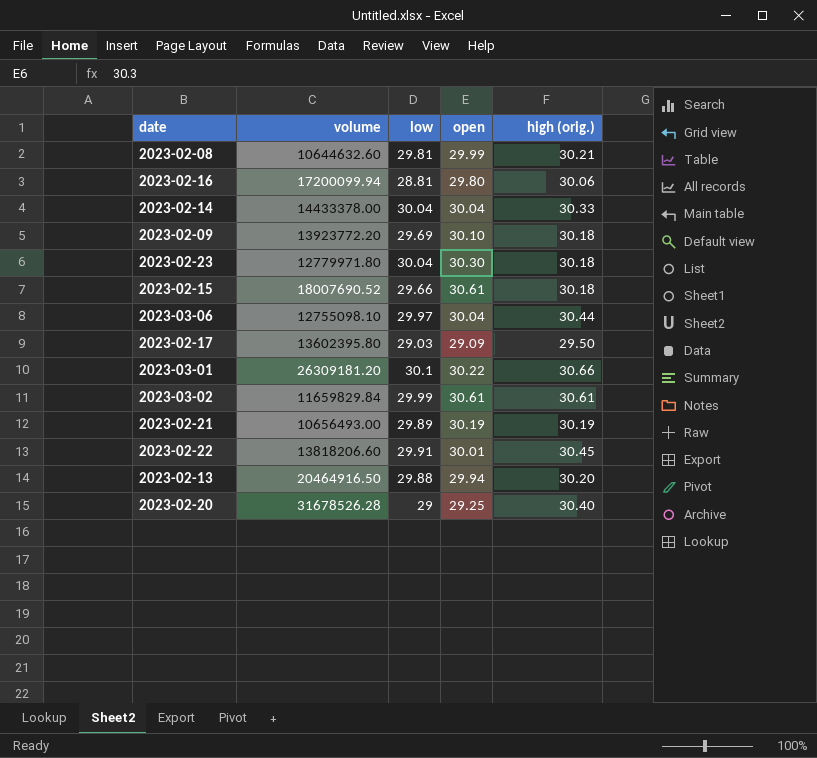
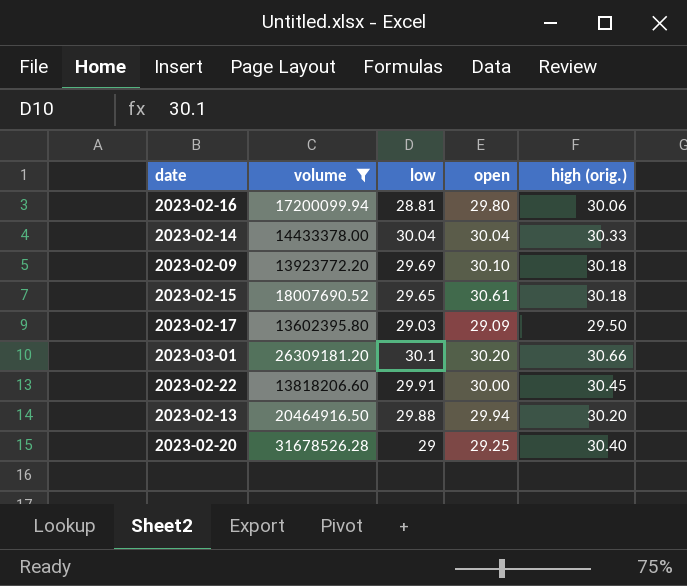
filter: none -> volume >= 13602395.80
2023-02-15 | low: 29.66 -> 29.65
2023-03-01 | open: 30.22 -> 30.20
2023-02-22 | open: 30.01 -> 30.00

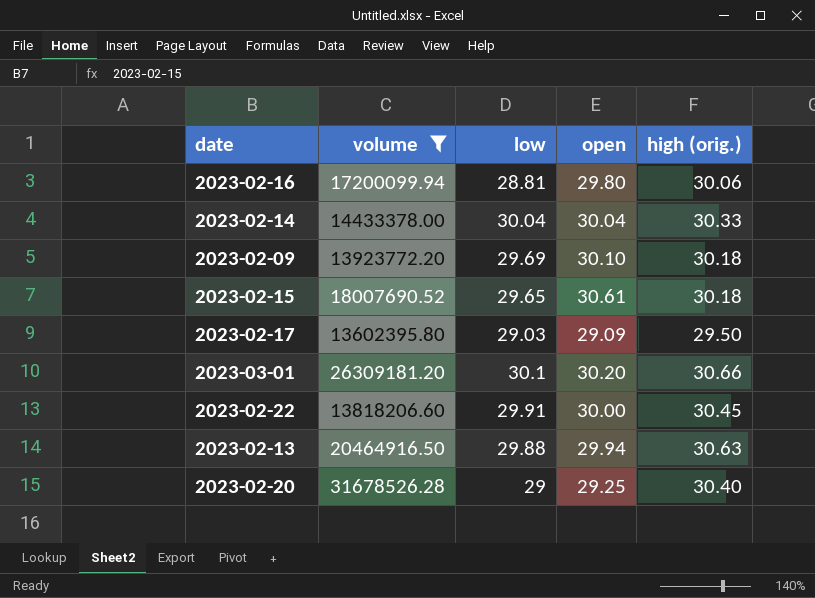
2023-02-13 | high (orig.): 30.20 -> 30.63

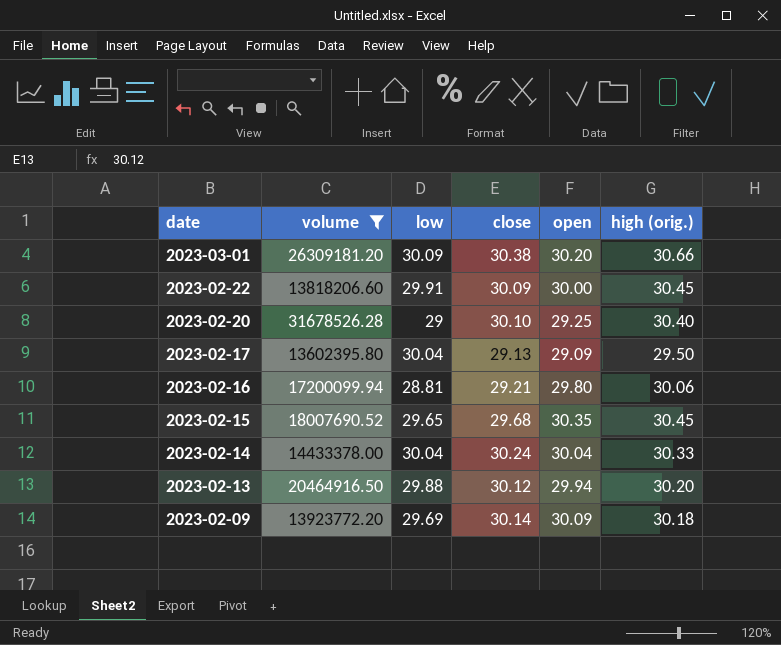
row order: none -> date descending
column close | position: none -> 4
2023-03-01 | low: 30.1 -> 30.09
2023-02-17 | low: 29.03 -> 30.04
2023-02-15 | open: 30.61 -> 30.35
2023-02-15 | high (orig.): 30.18 -> 30.45
2023-02-13 | high (orig.): 30.63 -> 30.20
2023-02-09 | open: 30.10 -> 30.09

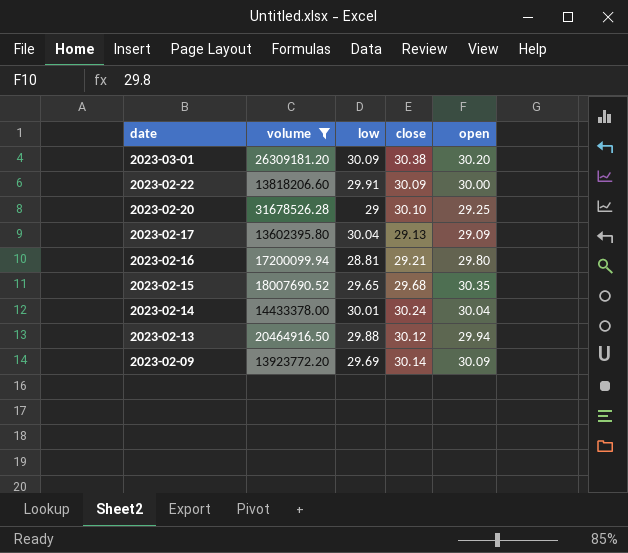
column high (orig.) | position: 6 -> none
2023-02-14 | low: 30.04 -> 30.01

